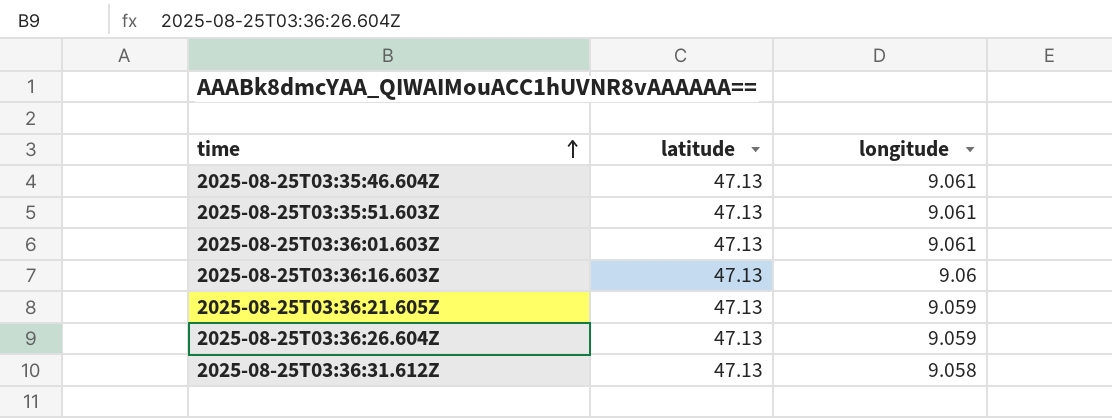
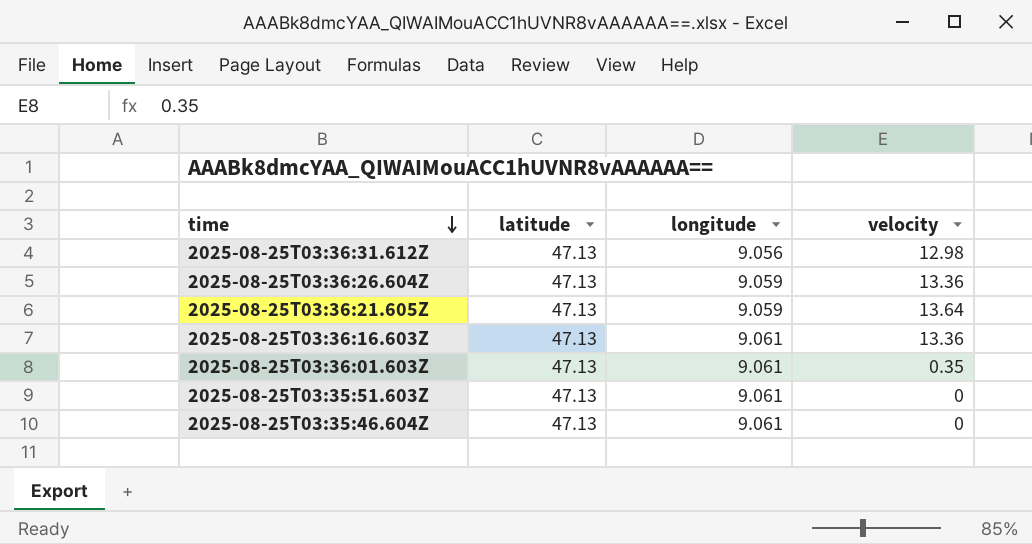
row order: time ascending -> time descending
column velocity | position: none -> 4
2025-08-25T03:36:31.612Z | longitude: 9.058 -> 9.056
2025-08-25T03:36:16.603Z | longitude: 9.06 -> 9.061

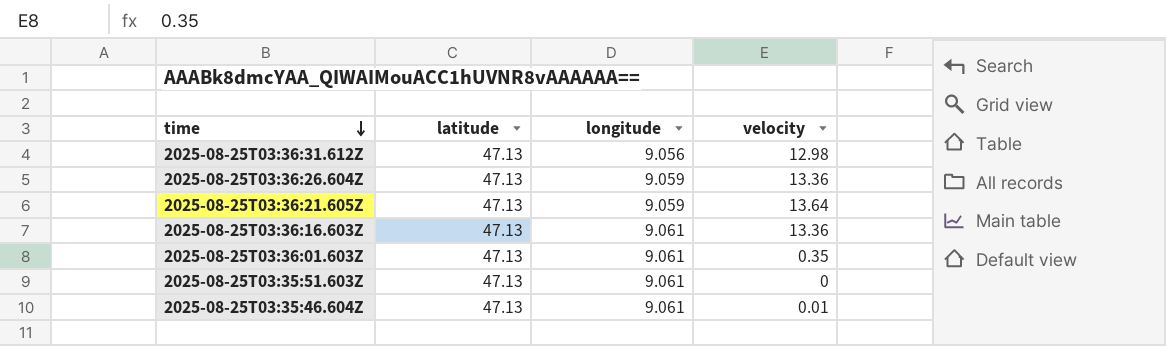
2025-08-25T03:35:46.604Z | velocity: 0 -> 0.01

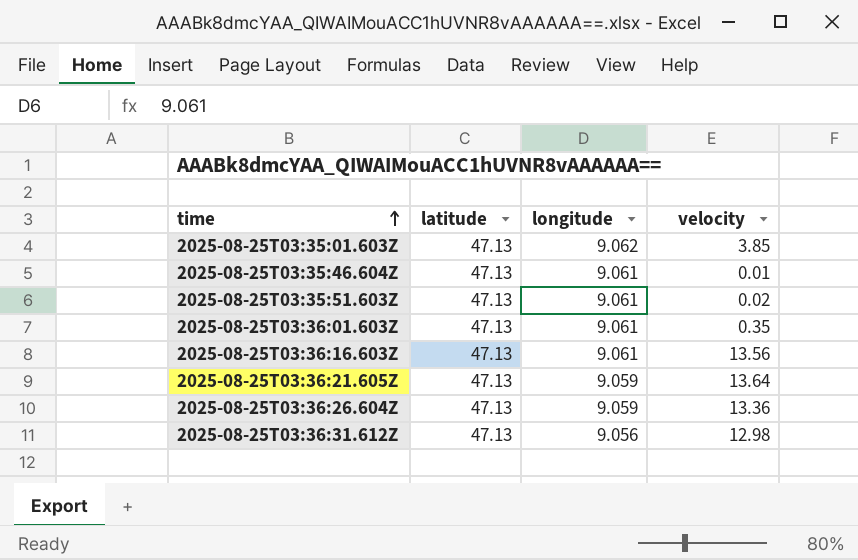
row order: time descending -> time ascending
row 2025-08-25T03:35:01.603Z: none -> 47.13 | 9.062 | 3.85
2025-08-25T03:35:51.603Z | velocity: 0 -> 0.02
2025-08-25T03:36:16.603Z | velocity: 13.36 -> 13.56

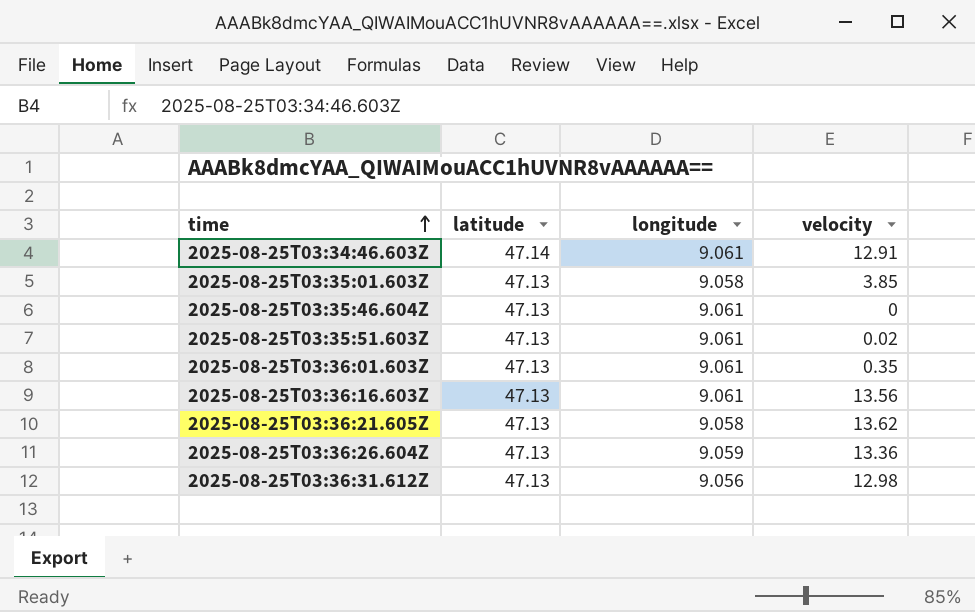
row 2025-08-25T03:34:46.603Z: none -> 47.14 | 9.061 | 12.91
2025-08-25T03:35:01.603Z | longitude: 9.062 -> 9.058
2025-08-25T03:35:46.604Z | velocity: 0.01 -> 0
2025-08-25T03:36:21.605Z | longitude: 9.059 -> 9.058
2025-08-25T03:36:21.605Z | velocity: 13.64 -> 13.62

